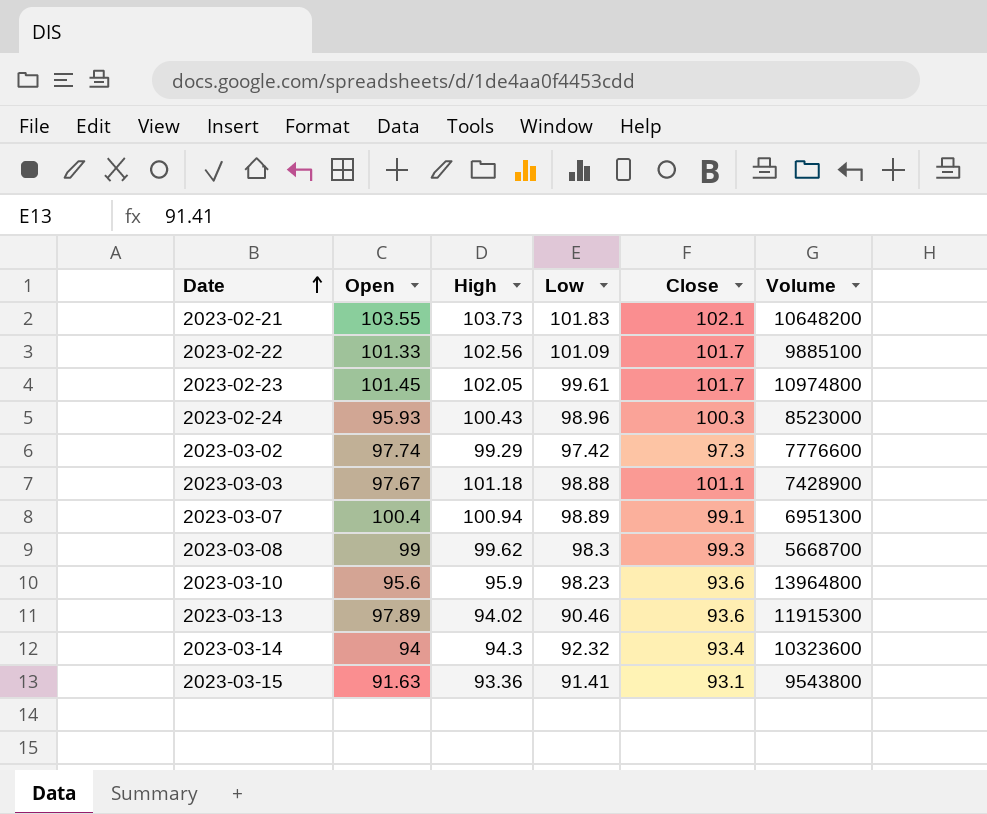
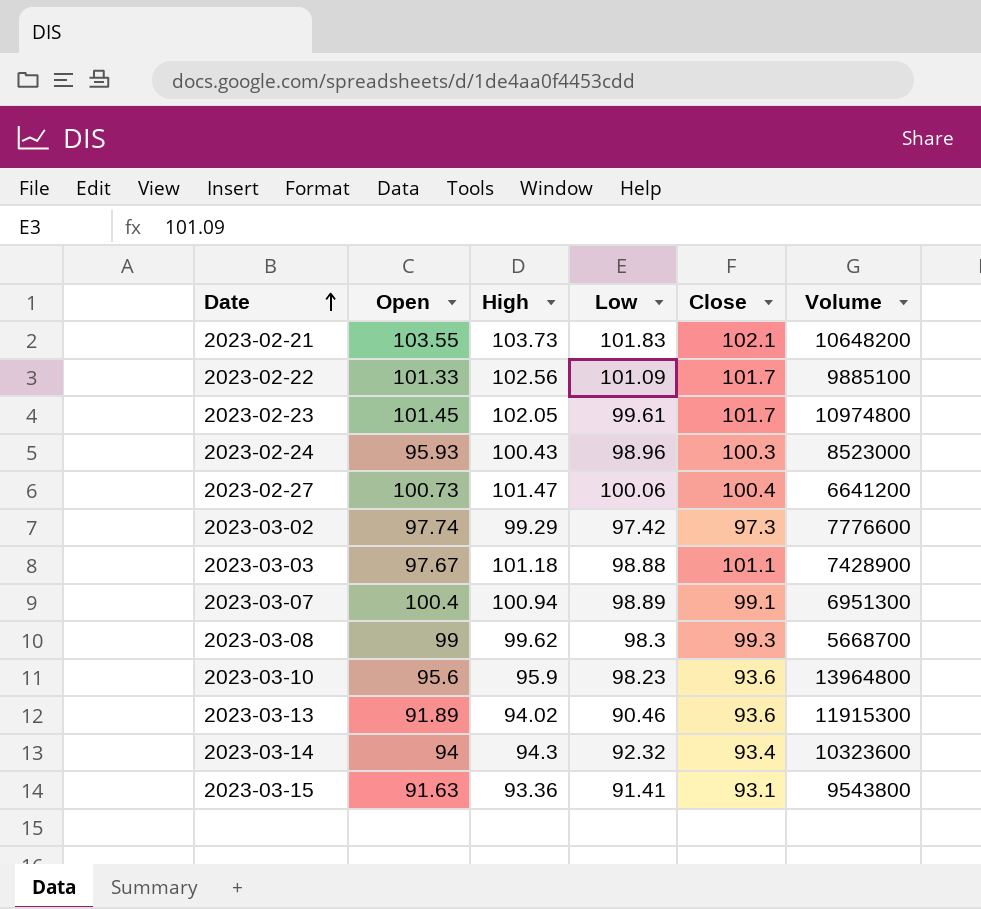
row 2023-02-27: none -> 100.73 | 101.47 | 100.06 | 100.4 | 6641200
2023-03-13 | Open: 97.89 -> 91.89

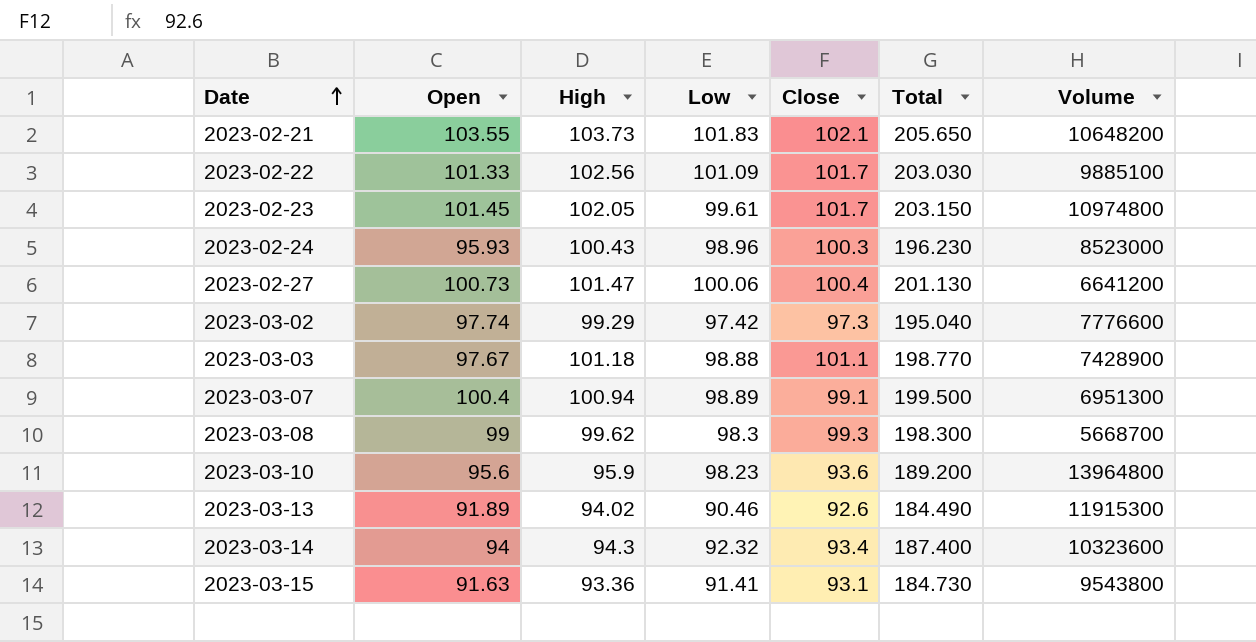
column Total | formula: none -> [Open] + [Close]
2023-03-13 | Close: 93.6 -> 92.6

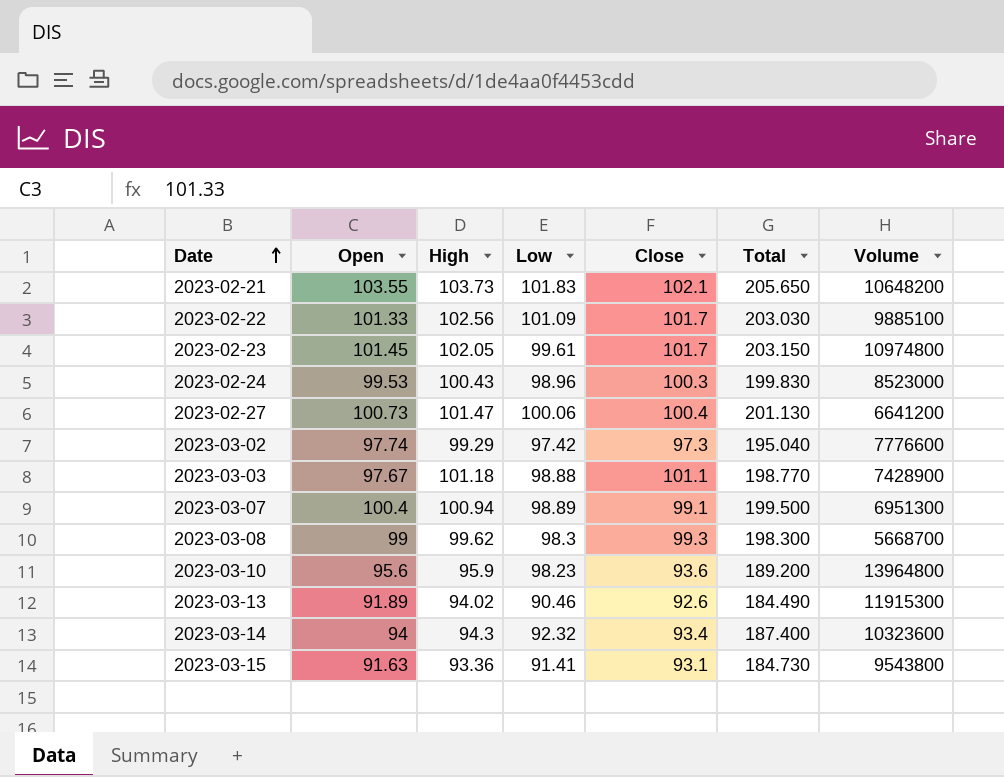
2023-02-24 | Open: 95.93 -> 99.53
2023-02-24 | Total: 196.230 -> 199.830

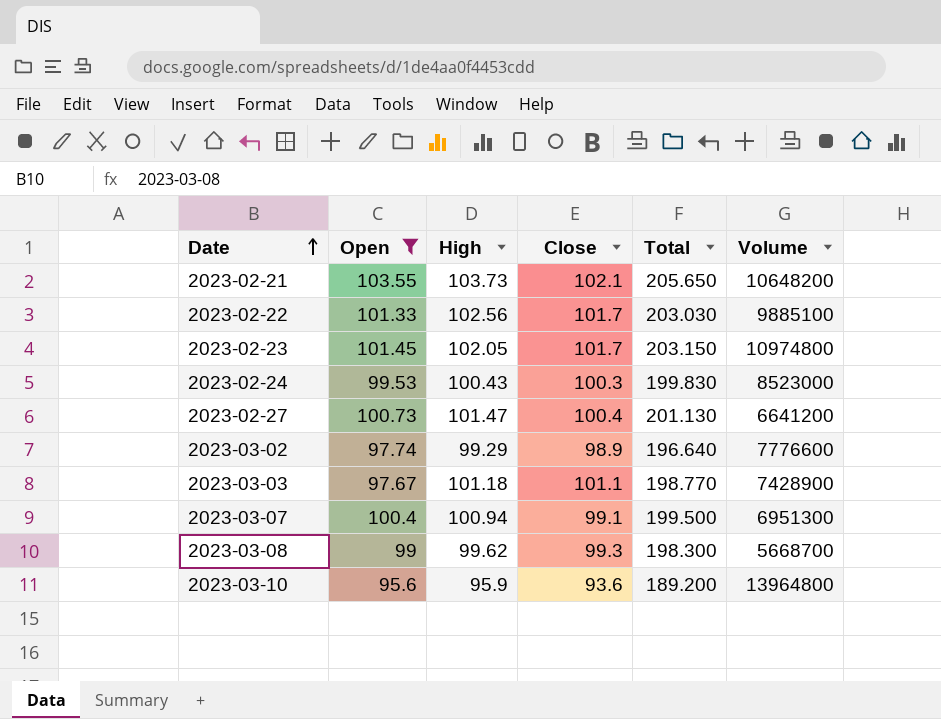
filter: none -> Open >= 95.6
column Low | position: 4 -> none
2023-03-02 | Close: 97.3 -> 98.9
2023-03-02 | Total: 195.040 -> 196.640

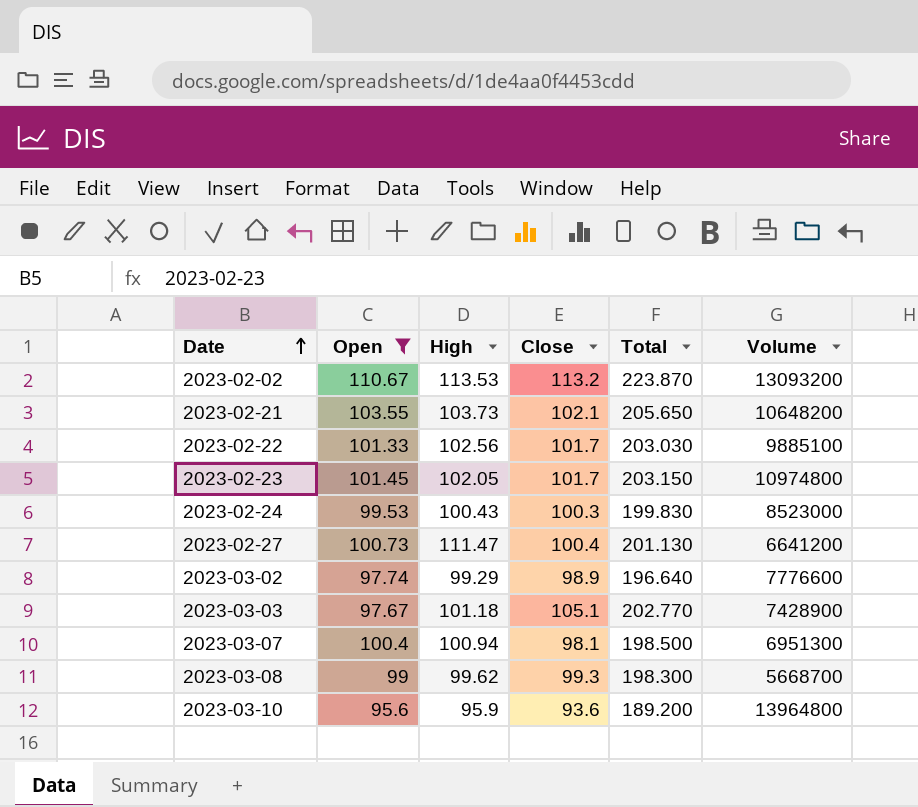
row 2023-02-02: none -> 110.67 | 113.53 | 113.2 | 223.870 | 13093200
2023-02-27 | High: 101.47 -> 111.47
2023-03-03 | Close: 101.1 -> 105.1
2023-03-03 | Total: 198.770 -> 202.770
2023-03-07 | Close: 99.1 -> 98.1
2023-03-07 | Total: 199.500 -> 198.500

